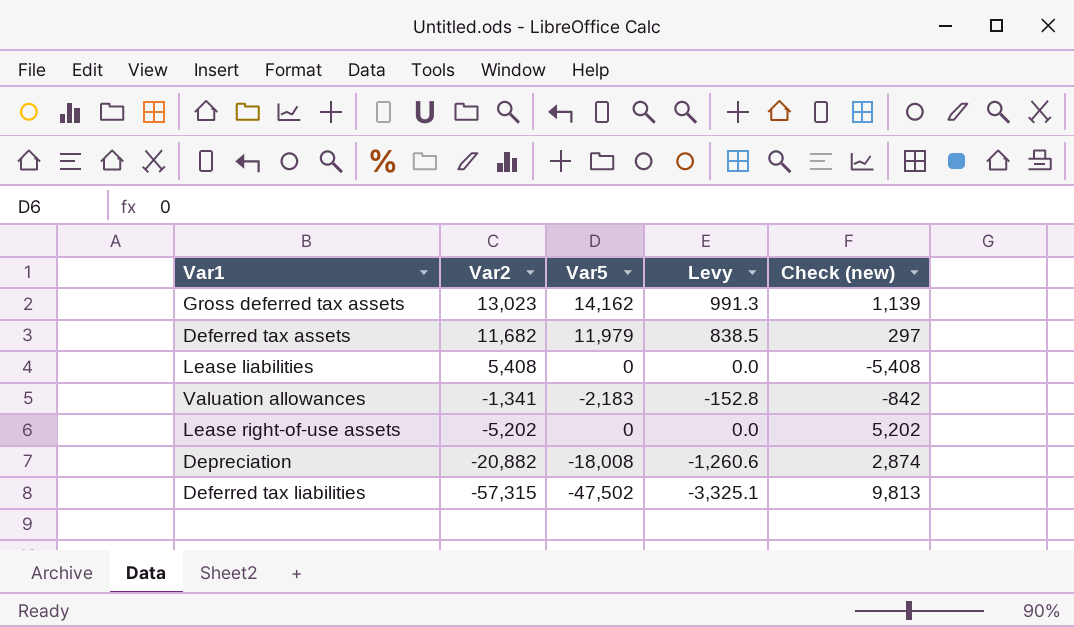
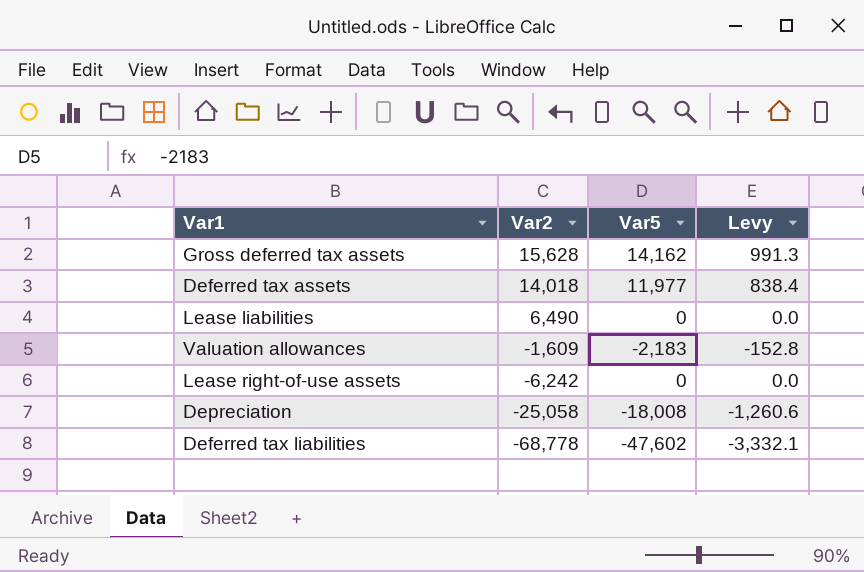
column Check (new) | formula: [Var5] - [Var2] -> none
Gross deferred tax assets | Var2: 13,023 -> 15,628
Deferred tax assets | Var2: 11,682 -> 14,018
Deferred tax assets | Var5: 11,979 -> 11,977
Deferred tax assets | Levy: 838.5 -> 838.4
Lease liabilities | Var2: 5,408 -> 6,490
Valuation allowances | Var2: -1,341 -> -1,609
Lease right-of-use assets | Var2: -5,202 -> -6,242
Depreciation | Var2: -20,882 -> -25,058
Deferred tax liabilities | Var2: -57,315 -> -68,778
Deferred tax liabilities | Var5: -47,502 -> -47,602
Deferred tax liabilities | Levy: -3,325.1 -> -3,332.1

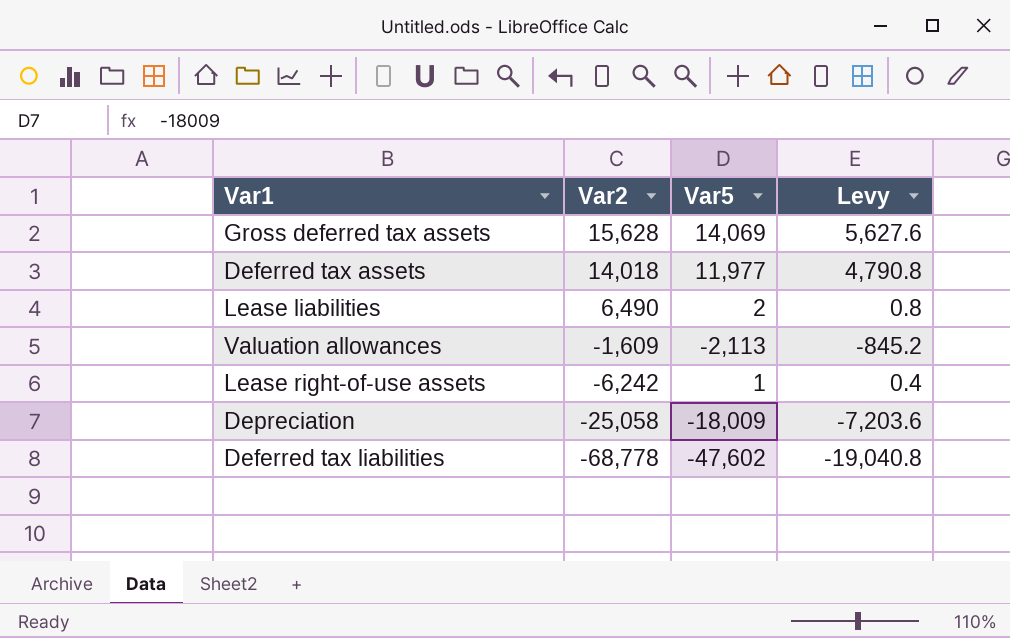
column Levy | formula: [Var5] * 0.07 -> [Var5] * 0.4
Gross deferred tax assets | Var5: 14,162 -> 14,069
Lease liabilities | Var5: 0 -> 2
Valuation allowances | Var5: -2,183 -> -2,113
Lease right-of-use assets | Var5: 0 -> 1
Depreciation | Var5: -18,008 -> -18,009

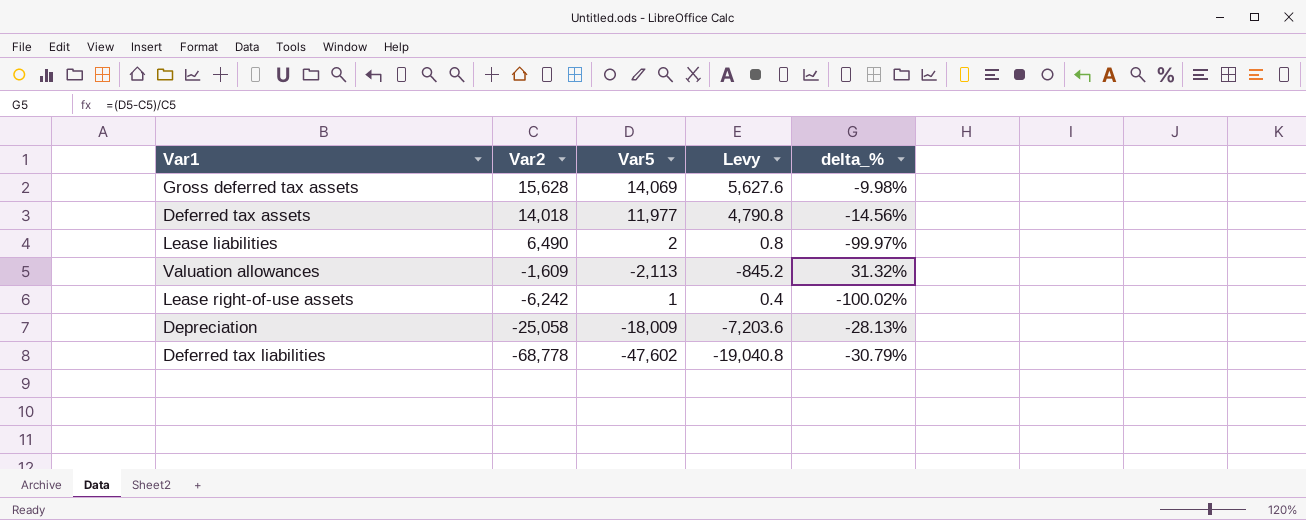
column delta_% | formula: none -> ([Var5] - [Var2]) / [Var2]

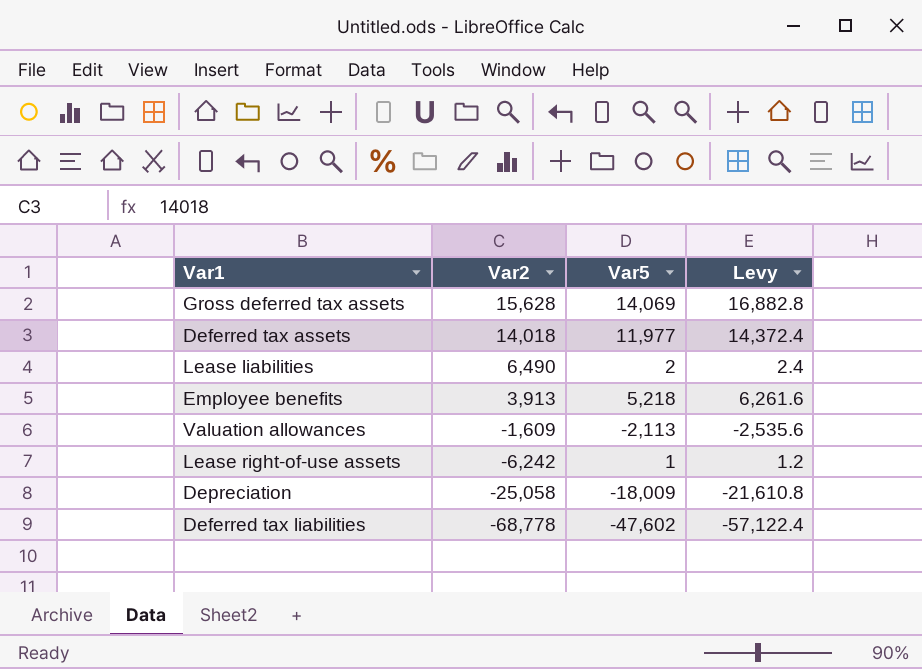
column delta_% | formula: ([Var5] - [Var2]) / [Var2] -> none
column Levy | formula: [Var5] * 0.4 -> [Var5] * 1.2
row Employee benefits: none -> 3,913 | 5,218 | 6,261.6

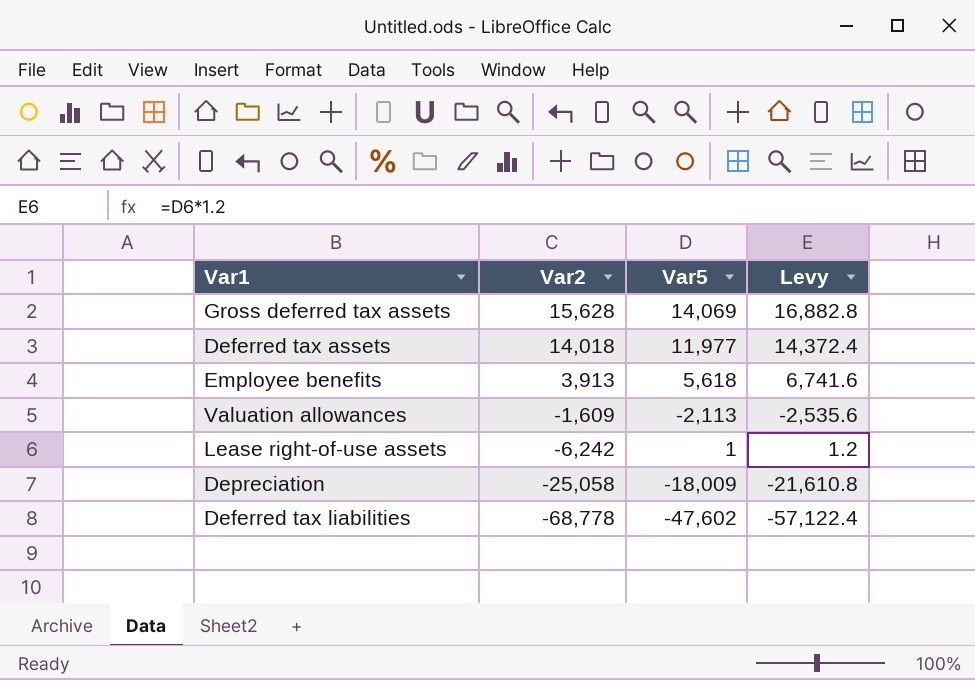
row Lease liabilities: 6,490 | 2 | 2.4 -> none
Employee benefits | Var5: 5,218 -> 5,618
Employee benefits | Levy: 6,261.6 -> 6,741.6

